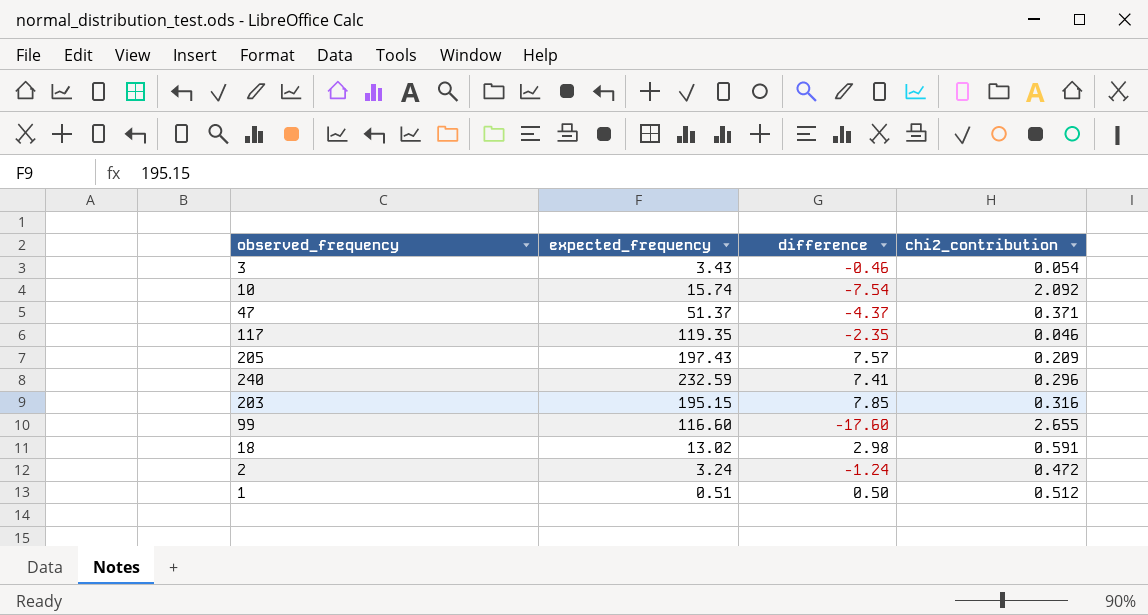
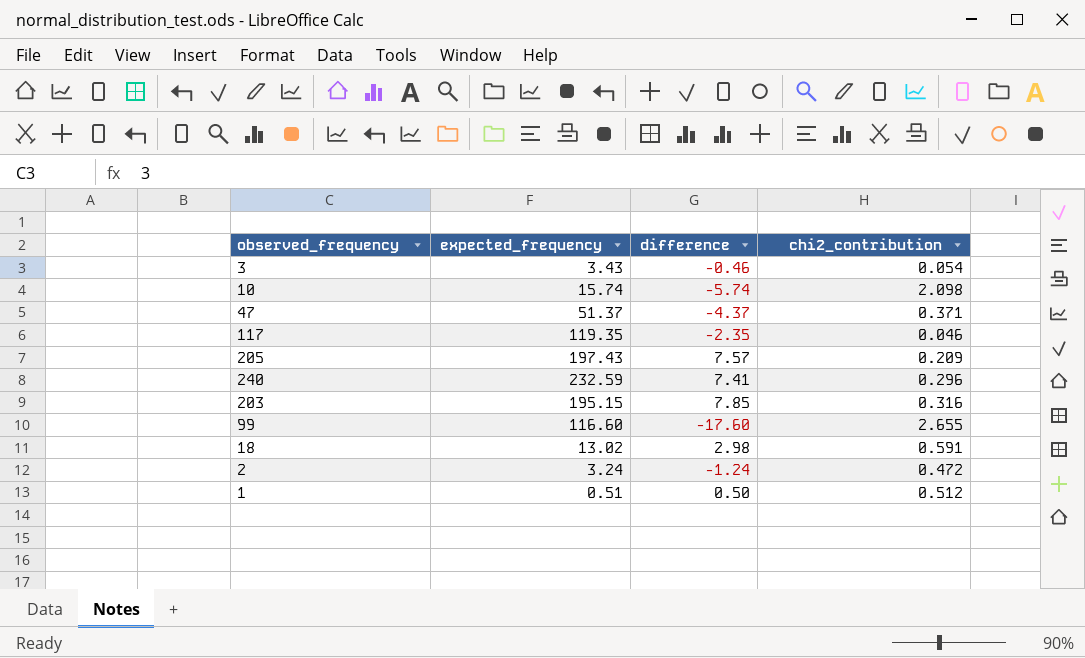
10 | difference: -7.54 -> -5.74
10 | chi2_contribution: 2.092 -> 2.098

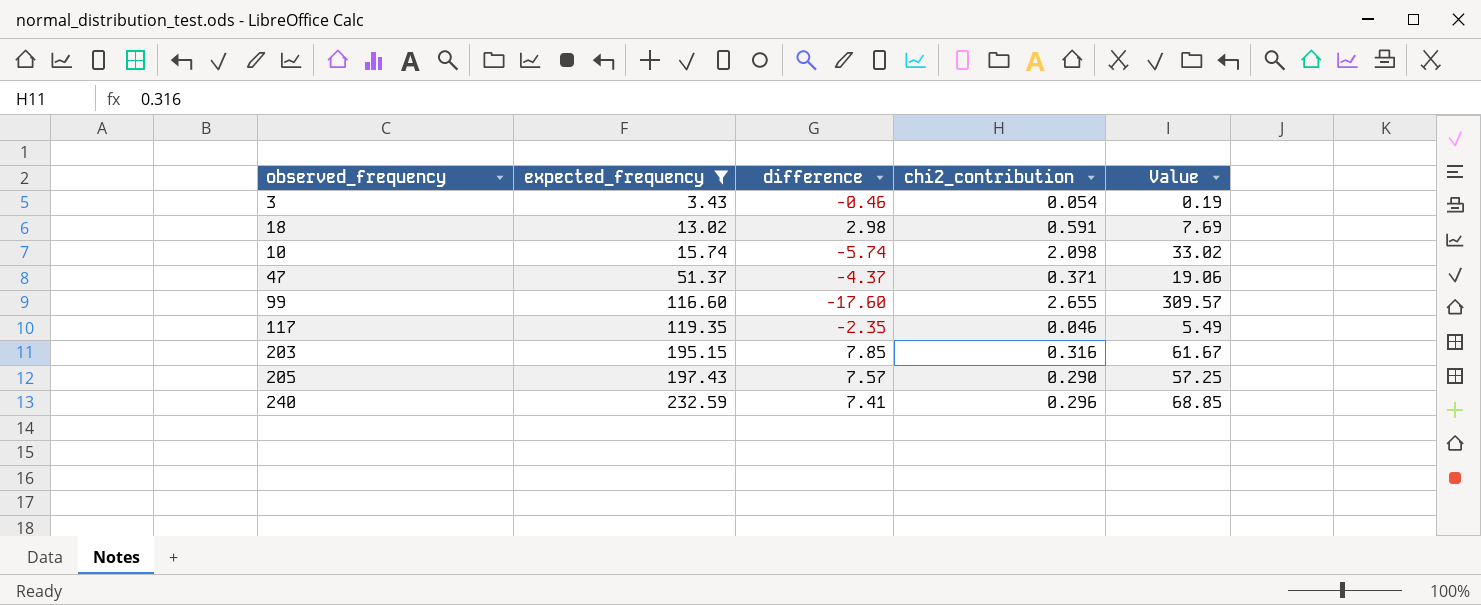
filter: none -> expected_frequency >= 3.43
row order: none -> expected_frequency ascending
column Value | formula: none -> [expected_frequency] * [chi2_contribution]
205 | chi2_contribution: 0.209 -> 0.290

